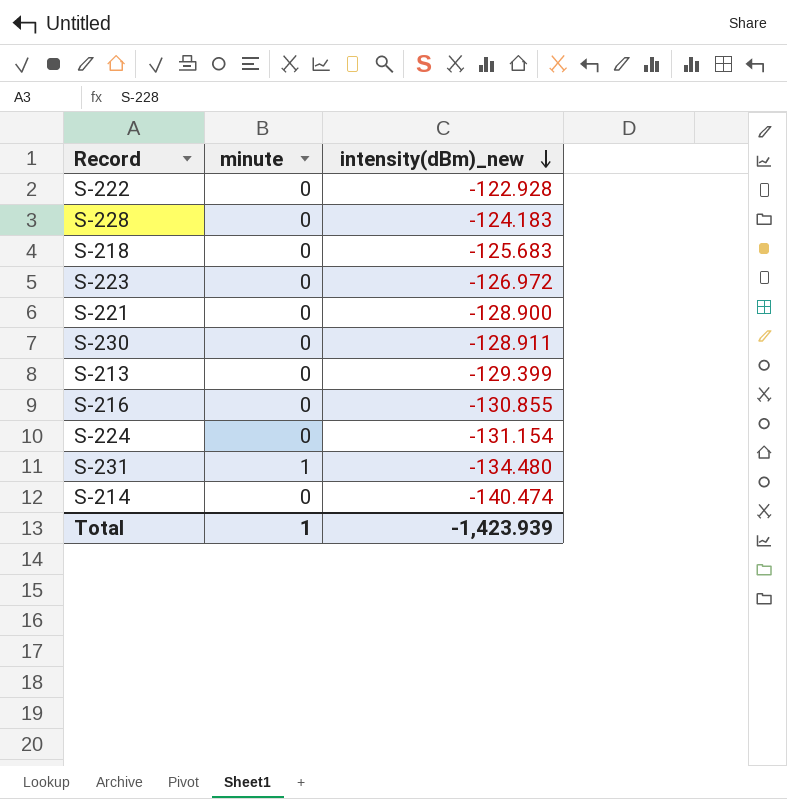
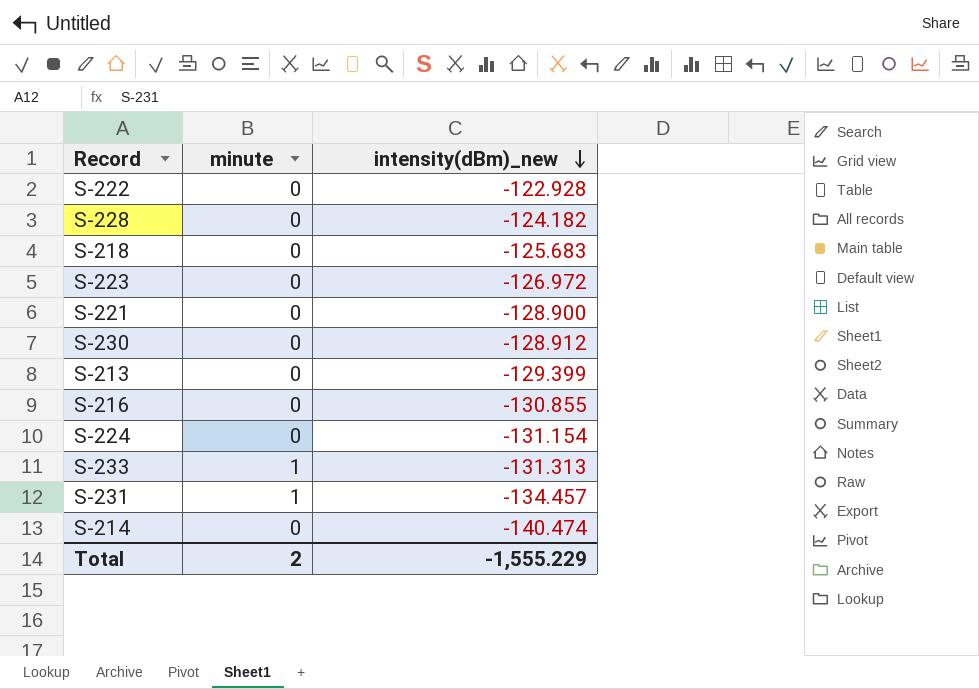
S-228 | intensity(dBm)_new: -124.183 -> -124.182
S-230 | intensity(dBm)_new: -128.911 -> -128.912
row S-233: none -> 1 | -131.313
S-231 | intensity(dBm)_new: -134.480 -> -134.457
Total | minute: 1 -> 2
Total | intensity(dBm)_new: -1,423.939 -> -1,555.229

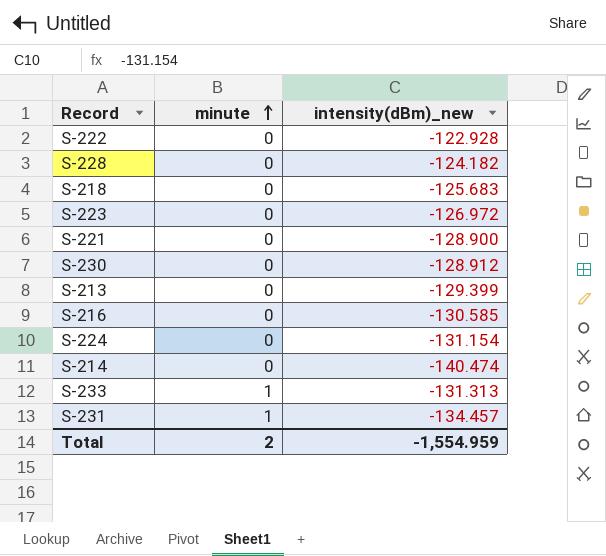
row order: intensity(dBm)_new descending -> minute ascending
S-216 | intensity(dBm)_new: -130.855 -> -130.585
Total | intensity(dBm)_new: -1,555.229 -> -1,554.959

